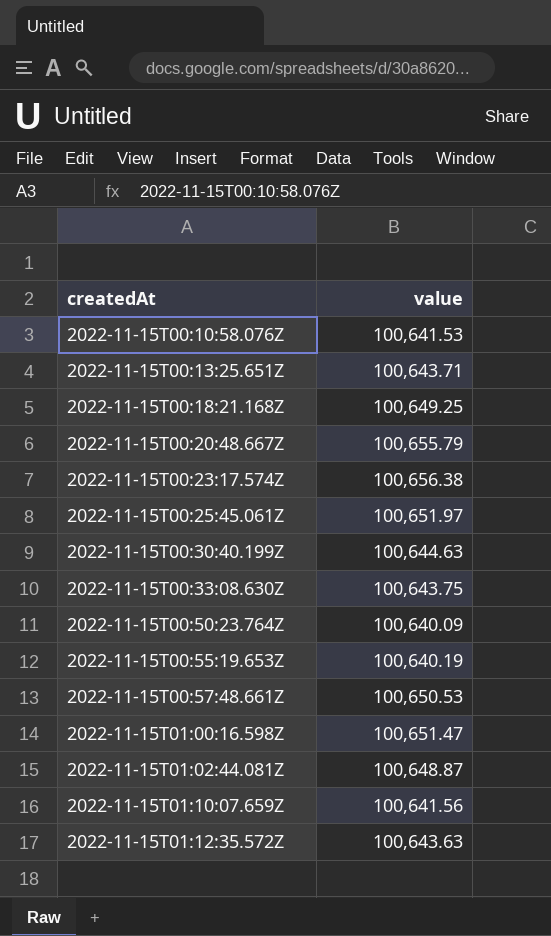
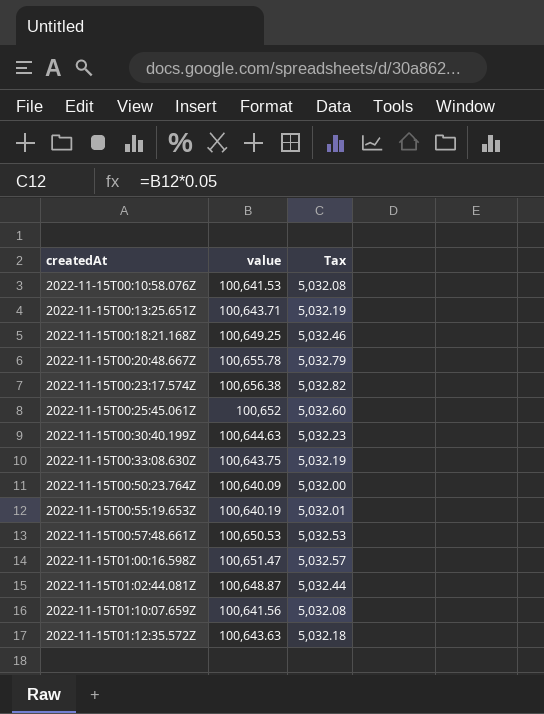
column Tax | formula: none -> [value] * 0.05
2022-11-15T00:20:48.667Z | value: 100,655.79 -> 100,655.78
2022-11-15T00:25:45.061Z | value: 100,651.97 -> 100,652

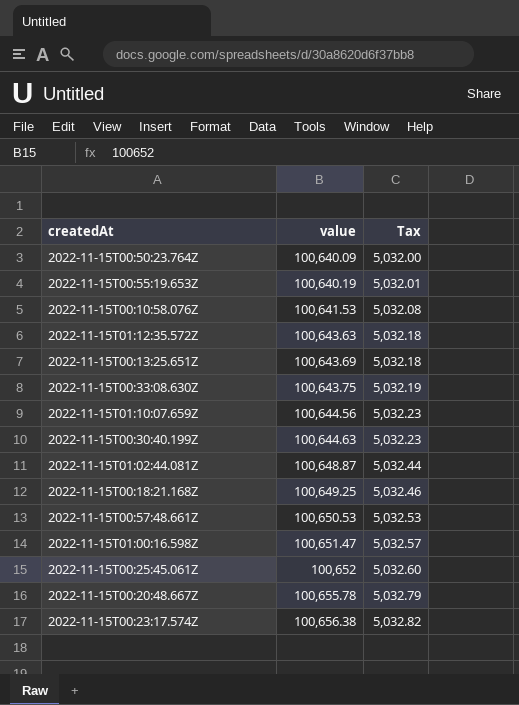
row order: createdAt ascending -> value ascending
2022-11-15T00:13:25.651Z | value: 100,643.71 -> 100,643.69
2022-11-15T00:13:25.651Z | Tax: 5,032.19 -> 5,032.18
2022-11-15T01:10:07.659Z | value: 100,641.56 -> 100,644.56
2022-11-15T01:10:07.659Z | Tax: 5,032.08 -> 5,032.23

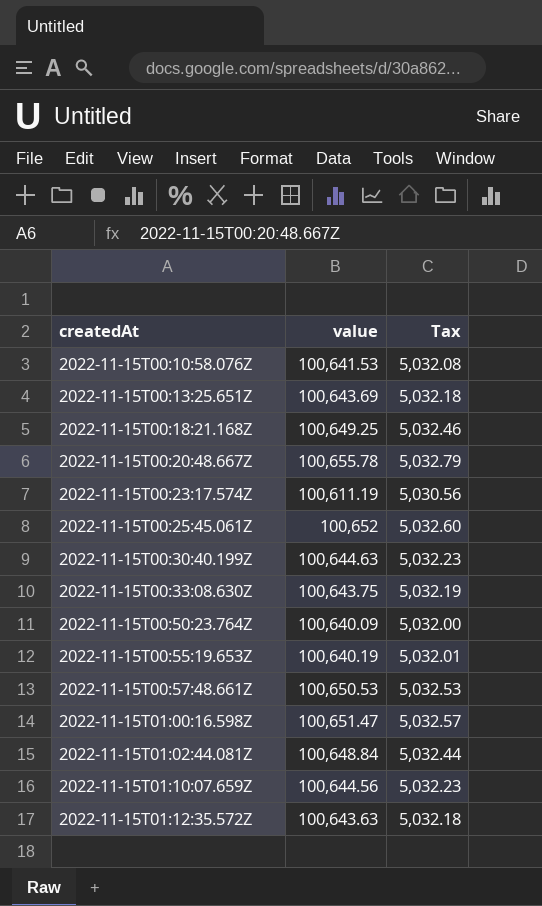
row order: value ascending -> createdAt ascending
2022-11-15T00:23:17.574Z | value: 100,656.38 -> 100,611.19
2022-11-15T00:23:17.574Z | Tax: 5,032.82 -> 5,030.56
2022-11-15T01:02:44.081Z | value: 100,648.87 -> 100,648.84

